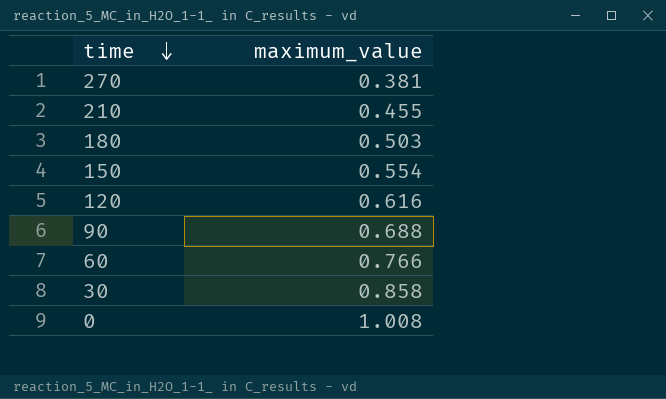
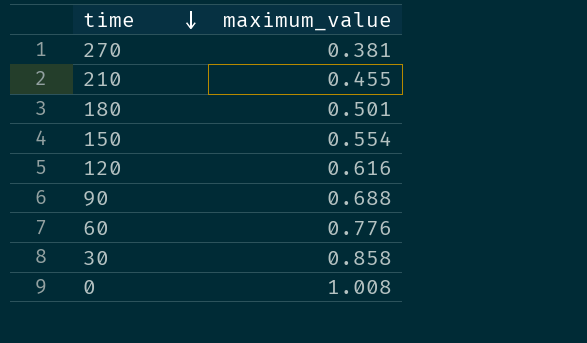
180 | maximum_value: 0.503 -> 0.501
60 | maximum_value: 0.766 -> 0.776

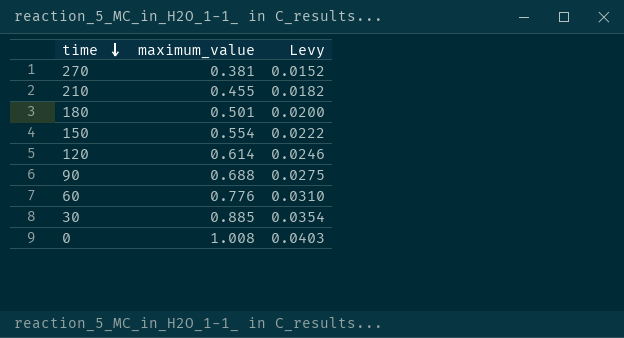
column Levy | formula: none -> [maximum_value] * 0.04
120 | maximum_value: 0.616 -> 0.614
30 | maximum_value: 0.858 -> 0.885

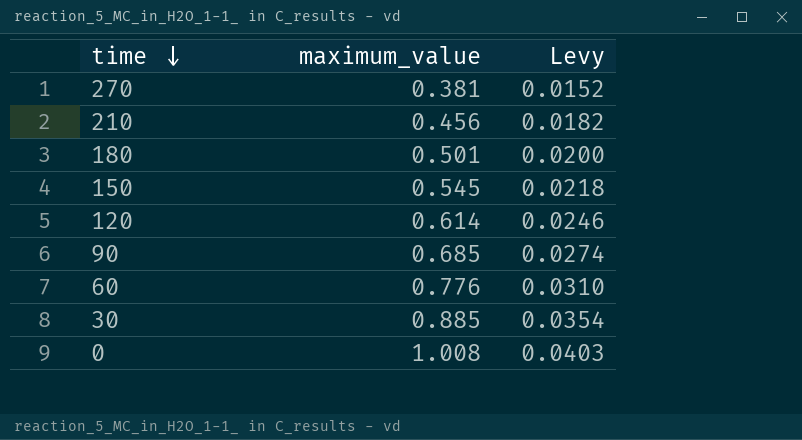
210 | maximum_value: 0.455 -> 0.456
150 | maximum_value: 0.554 -> 0.545
150 | Levy: 0.0222 -> 0.0218
90 | maximum_value: 0.688 -> 0.685
90 | Levy: 0.0275 -> 0.0274

